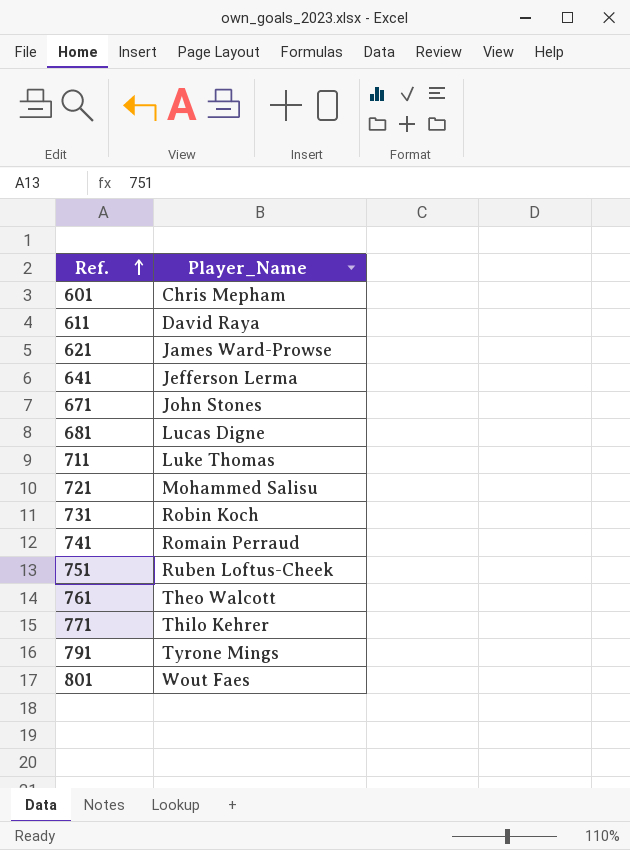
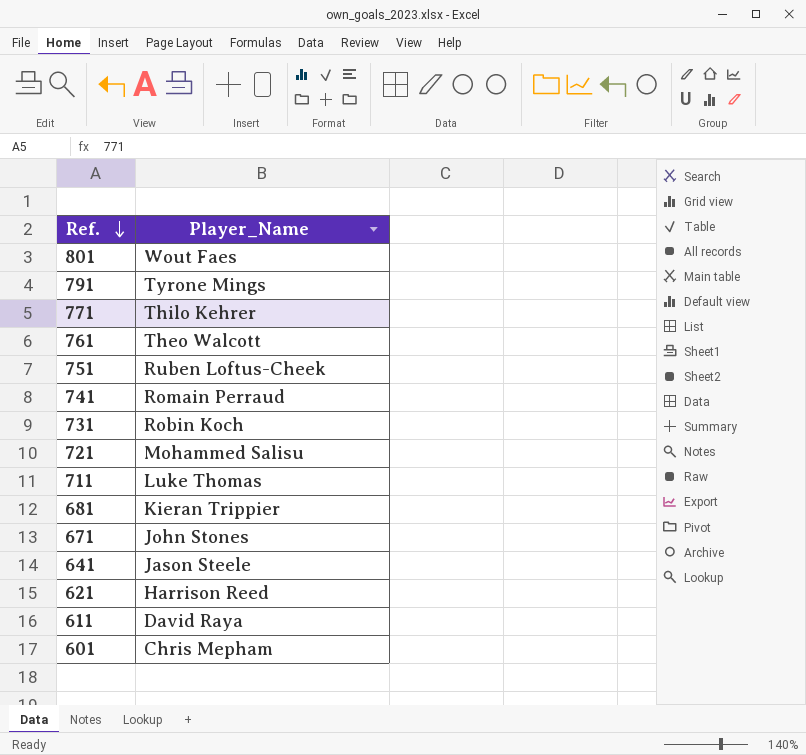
row order: Ref. ascending -> Ref. descending
681 | Player_Name: Lucas Digne -> Kieran Trippier
641 | Player_Name: Jefferson Lerma -> Jason Steele
621 | Player_Name: James Ward-Prowse -> Harrison Reed

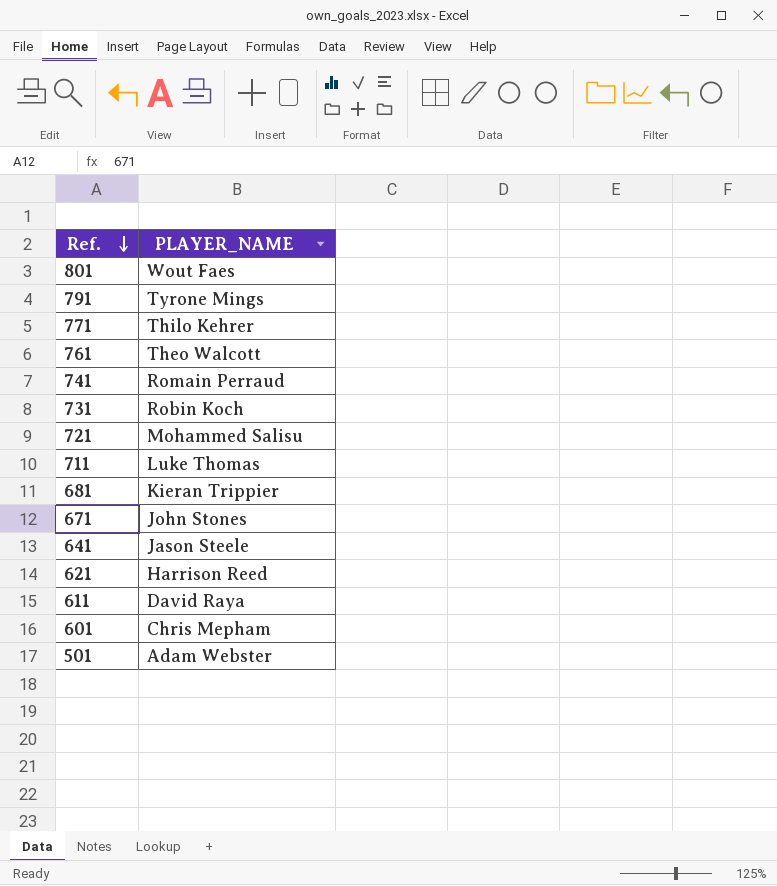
column name: Player_Name -> PLAYER_NAME
row 751: Ruben Loftus-Cheek -> none
row 501: none -> Adam Webster

